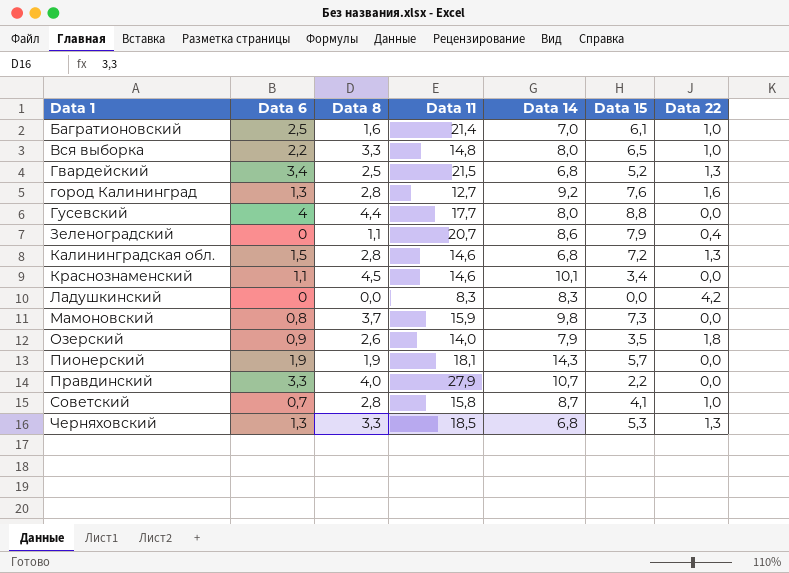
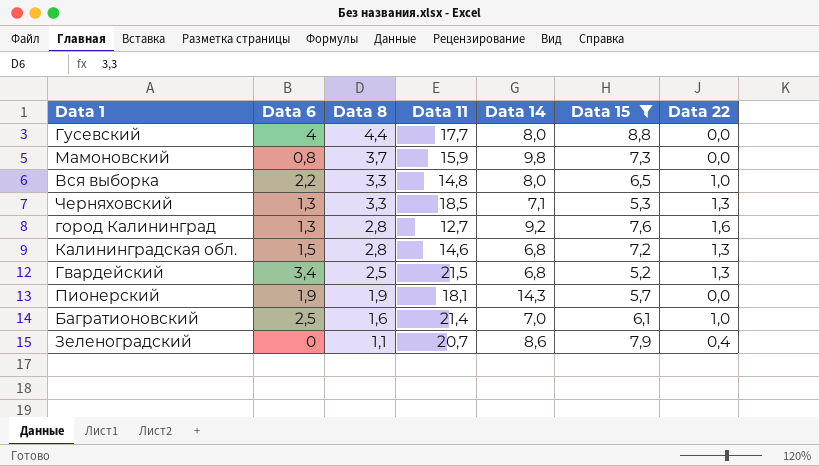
filter: none -> Data 15 >= 5,2
row order: Data 1 ascending -> Data 8 descending
Черняховский | Data 14: 6,8 -> 7,1

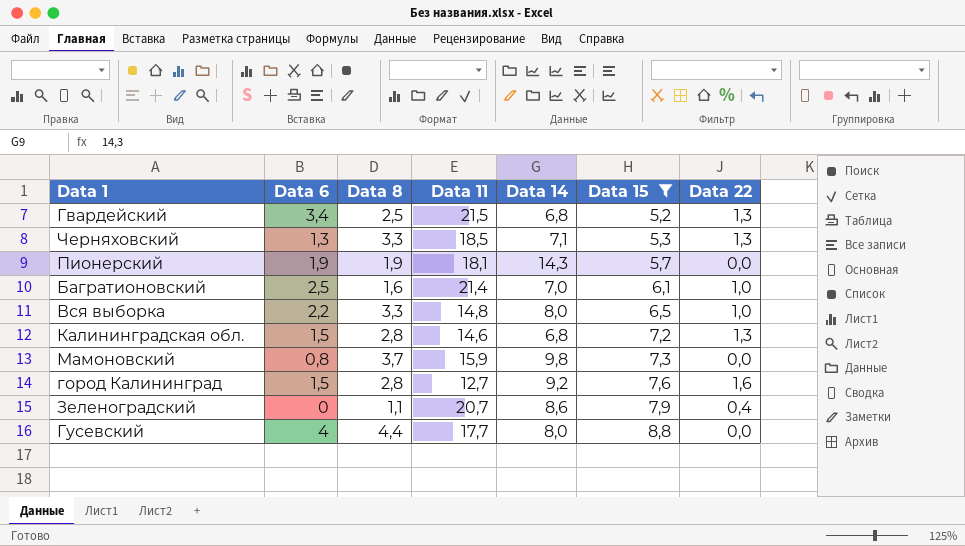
row order: Data 8 descending -> Data 15 ascending
город Калининград | Data 6: 1,3 -> 1,5

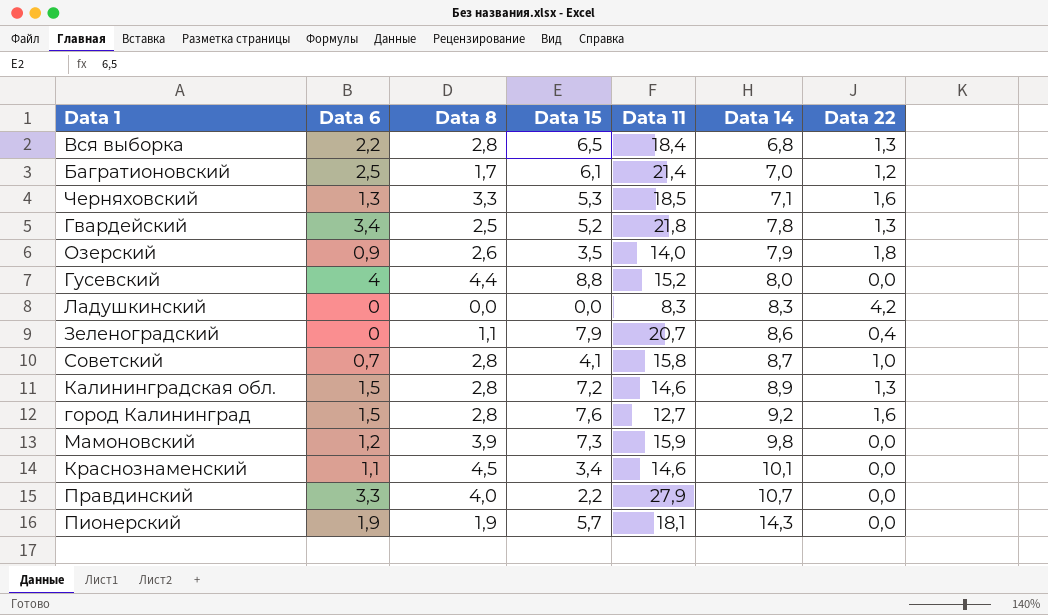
filter: Data 15 >= 5,2 -> none
row order: Data 15 ascending -> Data 14 ascending
column Data 15 | position: 6 -> 4
Вся выборка | Data 8: 3,3 -> 2,8
Вся выборка | Data 11: 14,8 -> 18,4
Вся выборка | Data 14: 8,0 -> 6,8
Вся выборка | Data 22: 1,0 -> 1,3
Багратионовский | Data 8: 1,6 -> 1,7
Багратионовский | Data 22: 1,0 -> 1,2
Черняховский | Data 22: 1,3 -> 1,6
Гвардейский | Data 11: 21,5 -> 21,8
Гвардейский | Data 14: 6,8 -> 7,8
Гусевский | Data 11: 17,7 -> 15,2
Калининградская обл. | Data 14: 6,8 -> 8,9
Мамоновский | Data 6: 0,8 -> 1,2
Мамоновский | Data 8: 3,7 -> 3,9

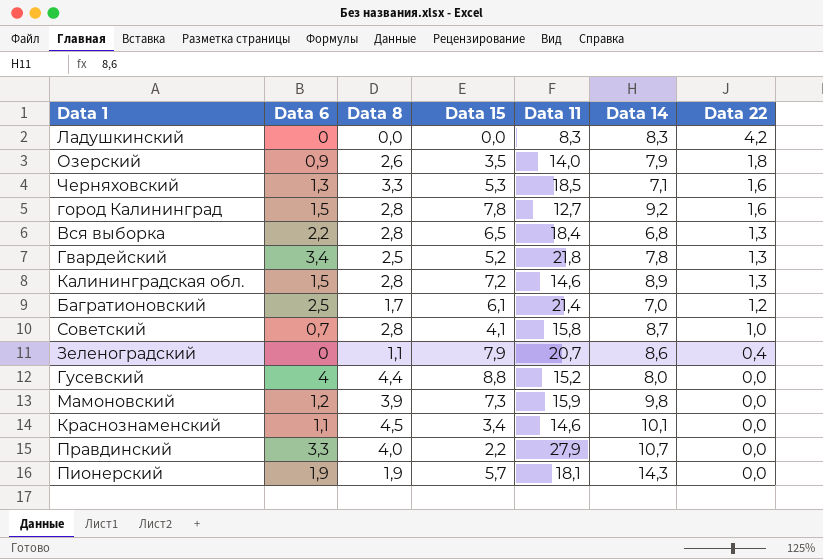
row order: Data 14 ascending -> Data 22 descending
город Калининград | Data 15: 7,6 -> 7,8

